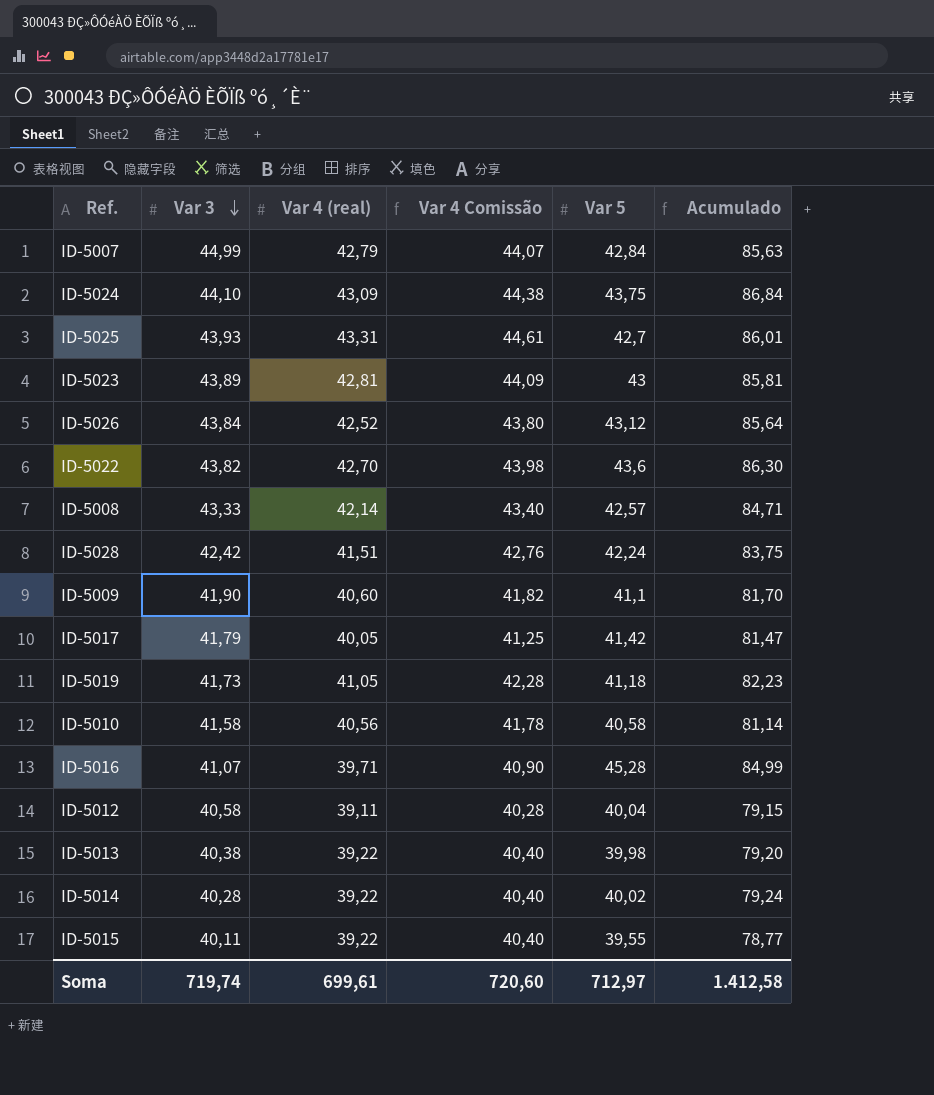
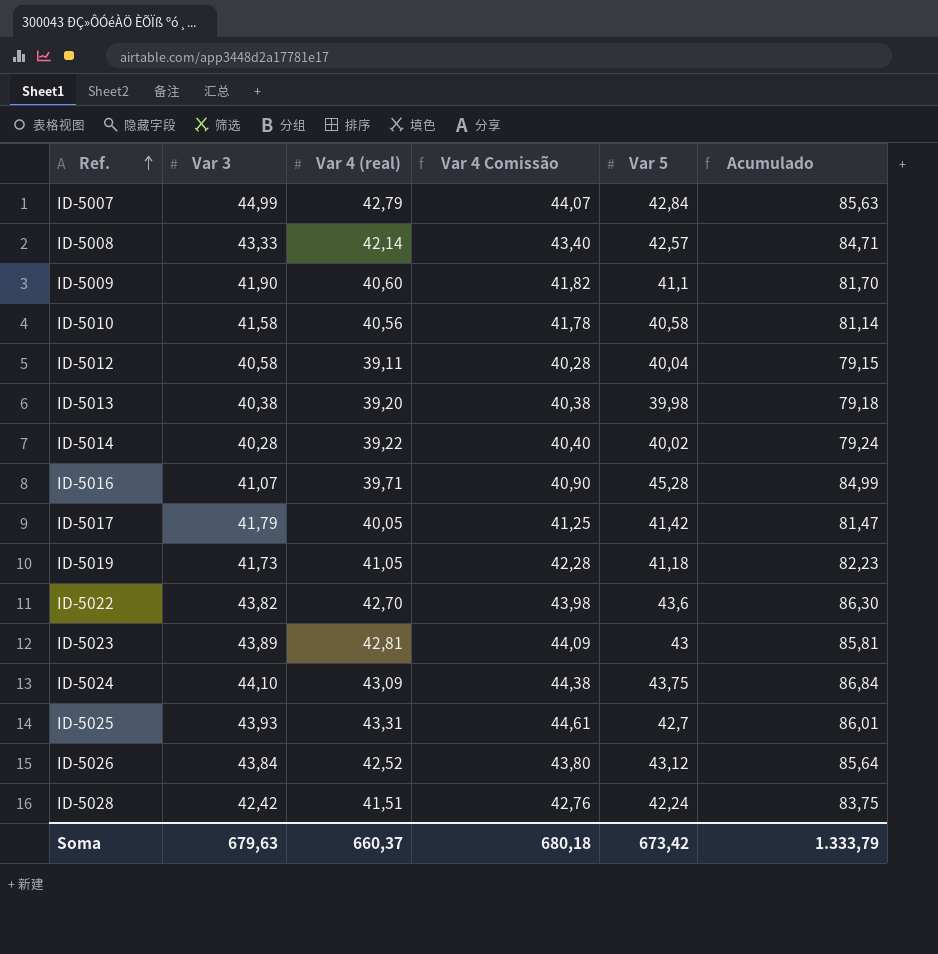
row order: Var 3 descending -> Ref. ascending
row ID-5015: 40,11 | 39,22 | 40,40 | 39,55 | 78,77 -> none
ID-5013 | Var 4 (real): 39,22 -> 39,20
ID-5013 | Var 4 Comissão: 40,40 -> 40,38
ID-5013 | Acumulado: 79,20 -> 79,18
Soma | Var 3: 719,74 -> 679,63
Soma | Var 4 (real): 699,61 -> 660,37
Soma | Var 4 Comissão: 720,60 -> 680,18
Soma | Var 5: 712,97 -> 673,42
Soma | Acumulado: 1.412,58 -> 1.333,79

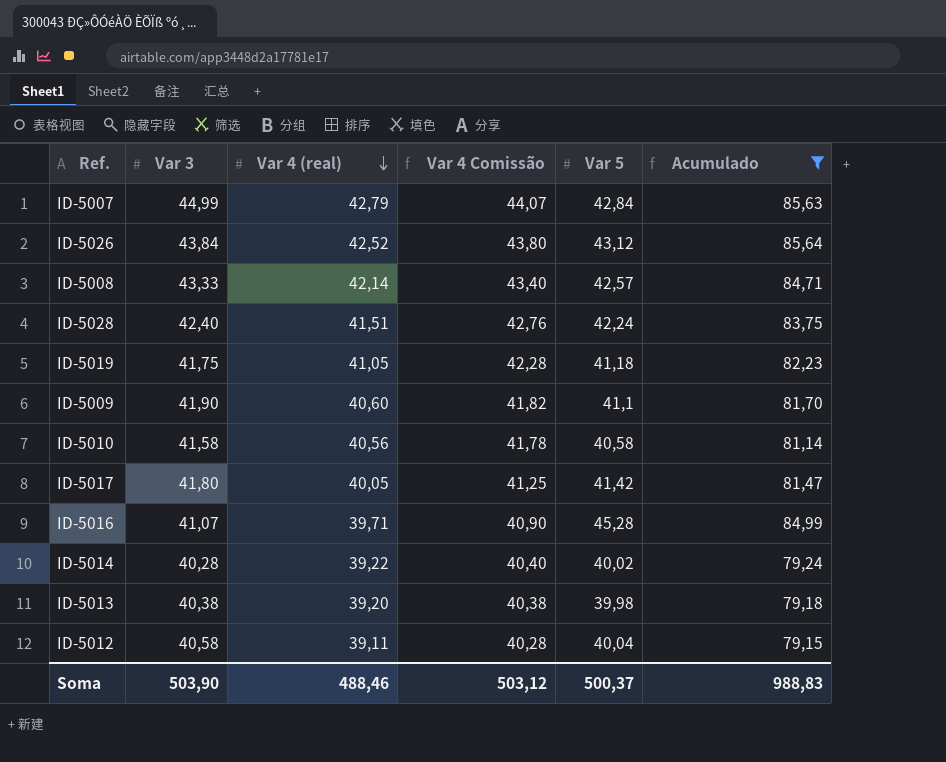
filter: none -> Acumulado <= 85,64
row order: Ref. ascending -> Var 4 (real) descending
ID-5028 | Var 3: 42,42 -> 42,40
ID-5019 | Var 3: 41,73 -> 41,75
ID-5017 | Var 3: 41,79 -> 41,80
Soma | Var 3: 679,63 -> 503,90
Soma | Var 4 (real): 660,37 -> 488,46
Soma | Var 4 Comissão: 680,18 -> 503,12
Soma | Var 5: 673,42 -> 500,37
Soma | Acumulado: 1.333,79 -> 988,83

